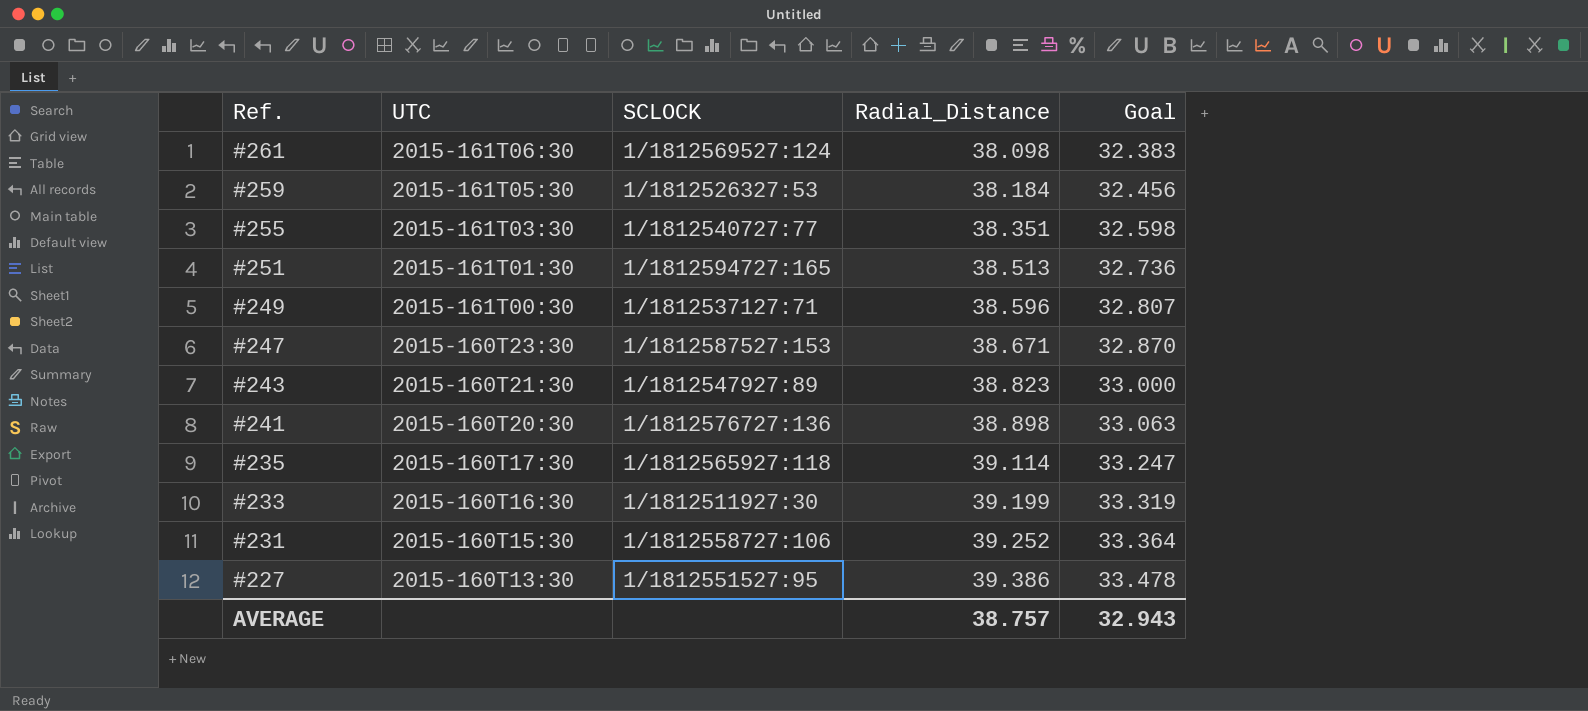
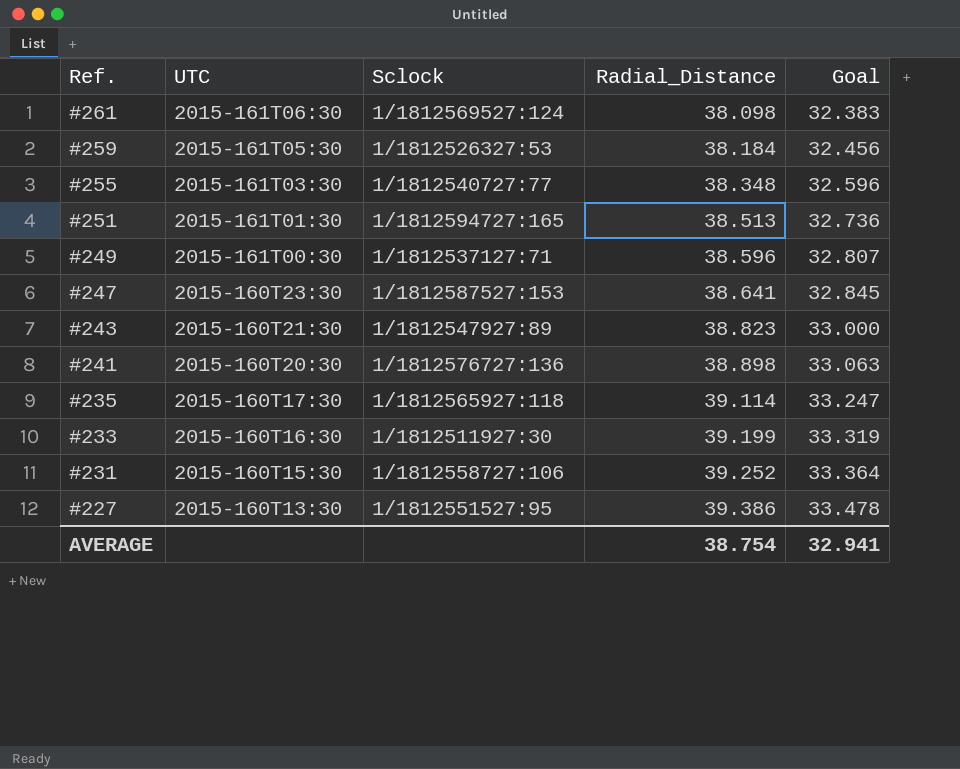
column name: SCLOCK -> Sclock
#255 | Radial_Distance: 38.351 -> 38.348
#255 | Goal: 32.598 -> 32.596
#247 | Radial_Distance: 38.671 -> 38.641
#247 | Goal: 32.870 -> 32.845
AVERAGE | Radial_Distance: 38.757 -> 38.754
AVERAGE | Goal: 32.943 -> 32.941

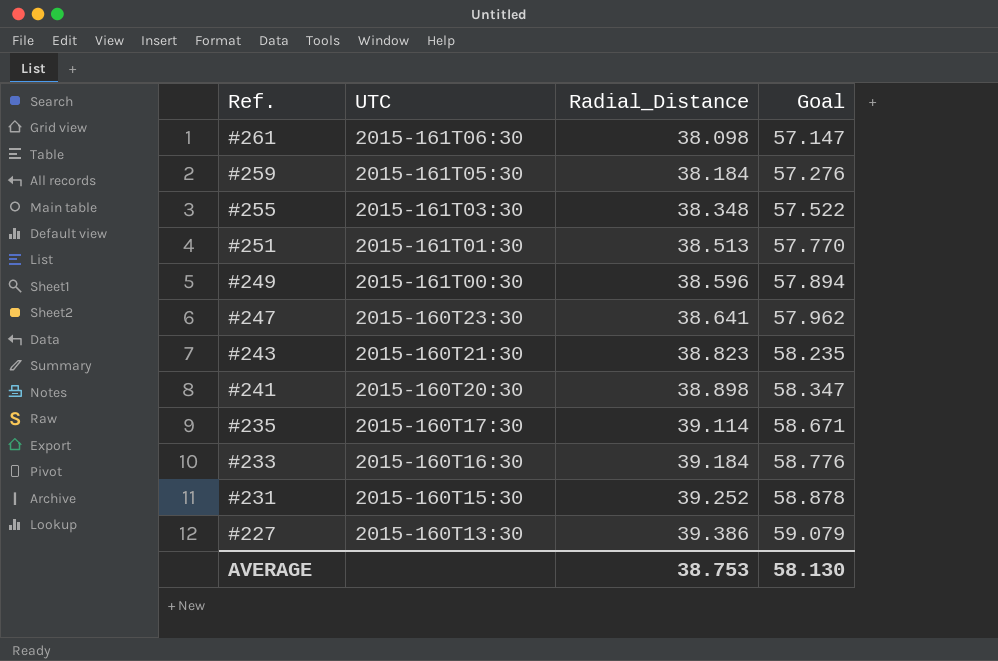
column Sclock | position: 3 -> none
column Goal | formula: [Radial_Distance] * 0.85 -> [Radial_Distance] * 1.5
#233 | Radial_Distance: 39.199 -> 39.184
AVERAGE | Radial_Distance: 38.754 -> 38.753
AVERAGE | Goal: 32.941 -> 58.130

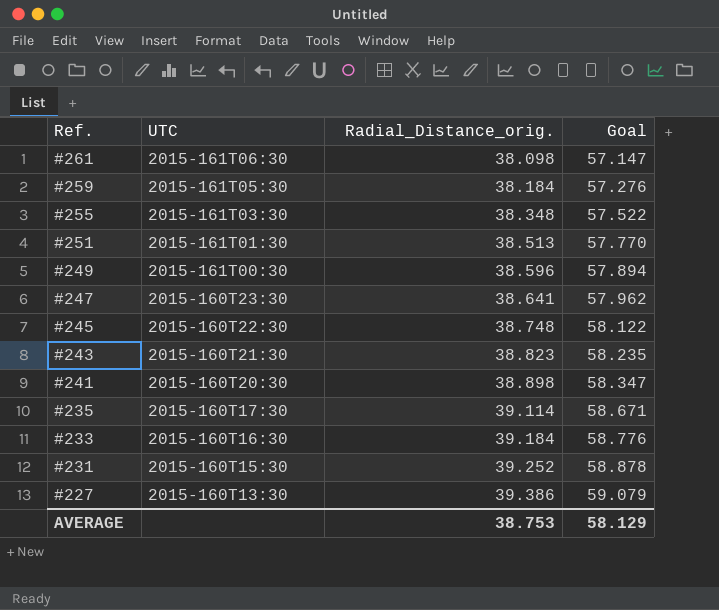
column name: Radial_Distance -> Radial_Distance_orig.
row #245: none -> 2015-160T22:30 | 38.748 | 58.122
AVERAGE | Goal: 58.130 -> 58.129

